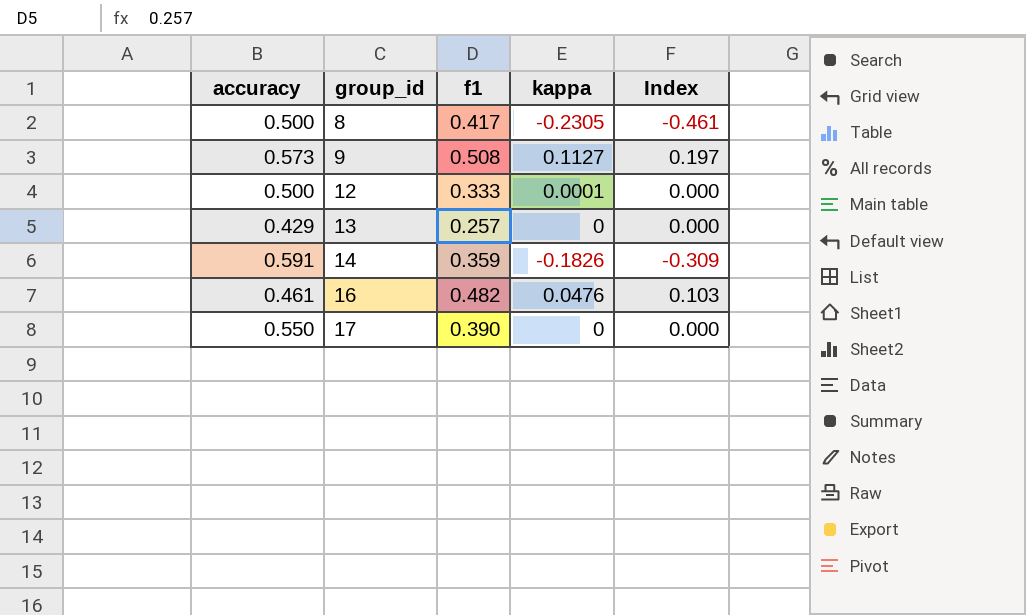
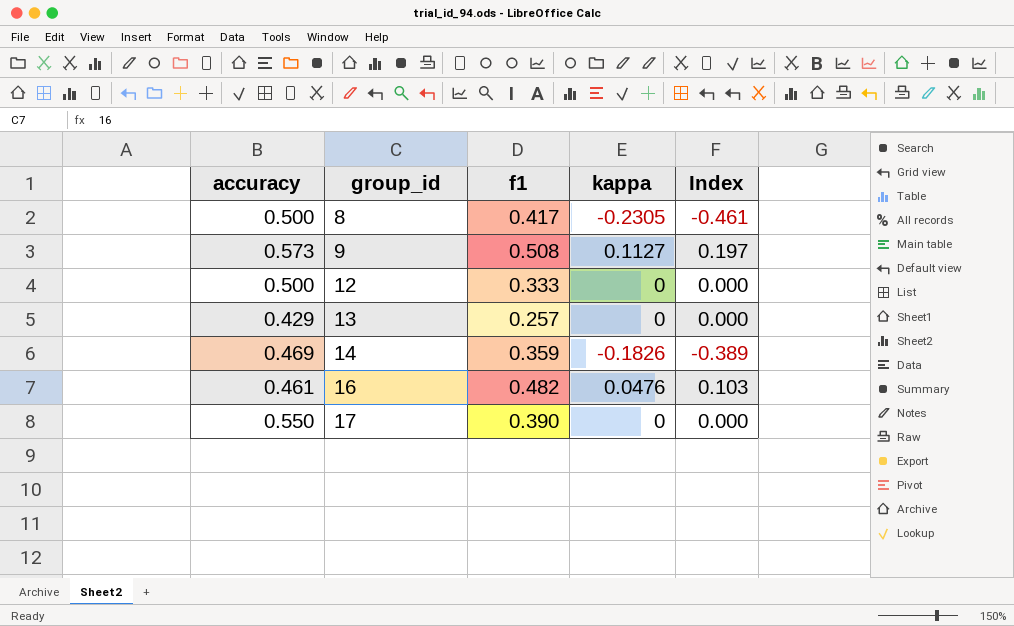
12 | kappa: 0.0001 -> 0
14 | accuracy: 0.591 -> 0.469
14 | Index: -0.309 -> -0.389

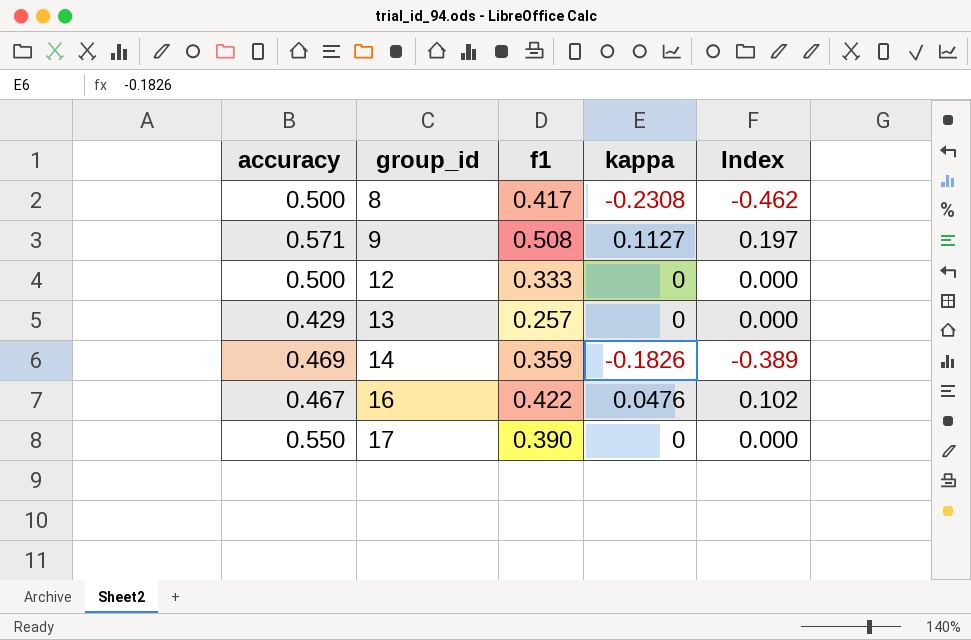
8 | kappa: -0.2305 -> -0.2308
8 | Index: -0.461 -> -0.462
9 | accuracy: 0.573 -> 0.571
16 | accuracy: 0.461 -> 0.467
16 | f1: 0.482 -> 0.422
16 | Index: 0.103 -> 0.102

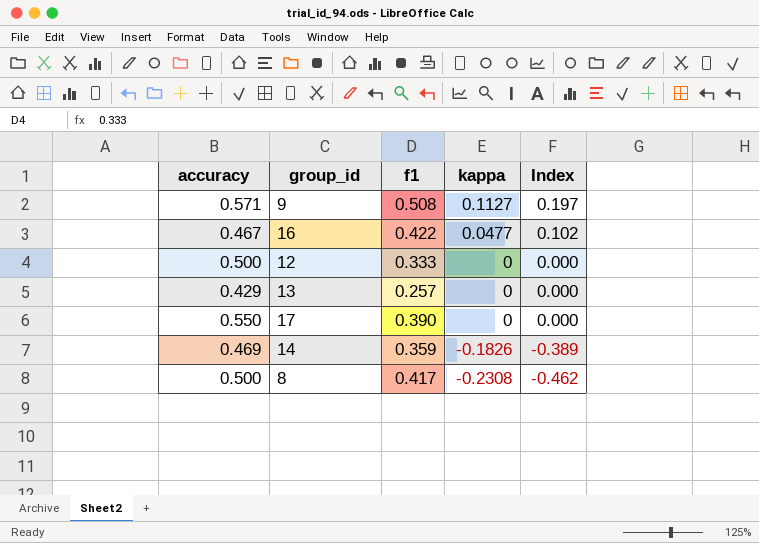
row order: group_id ascending -> kappa descending
16 | kappa: 0.0476 -> 0.0477

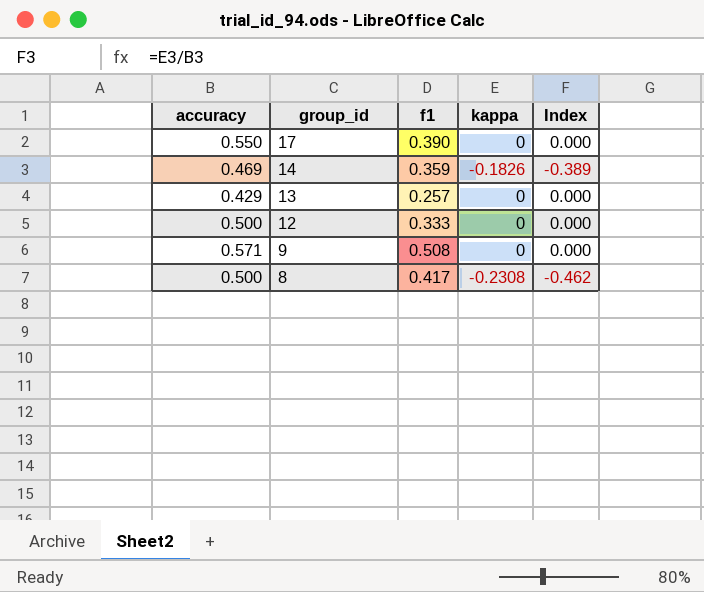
row order: kappa descending -> group_id descending
row 16: 0.467 | 0.422 | 0.0477 | 0.102 -> none
9 | kappa: 0.1127 -> 0
9 | Index: 0.197 -> 0.000

